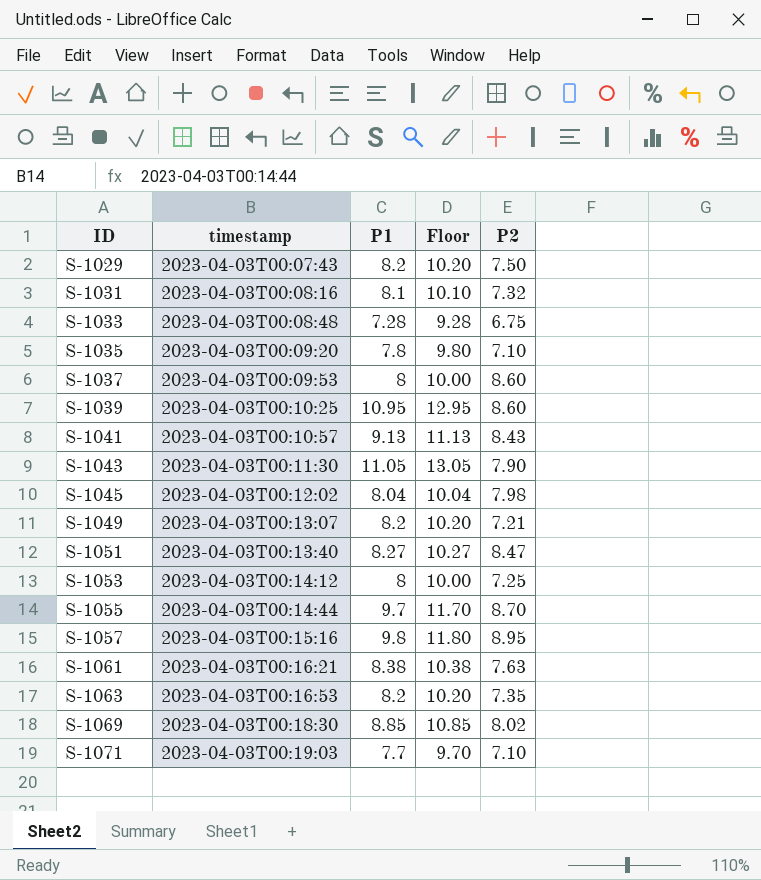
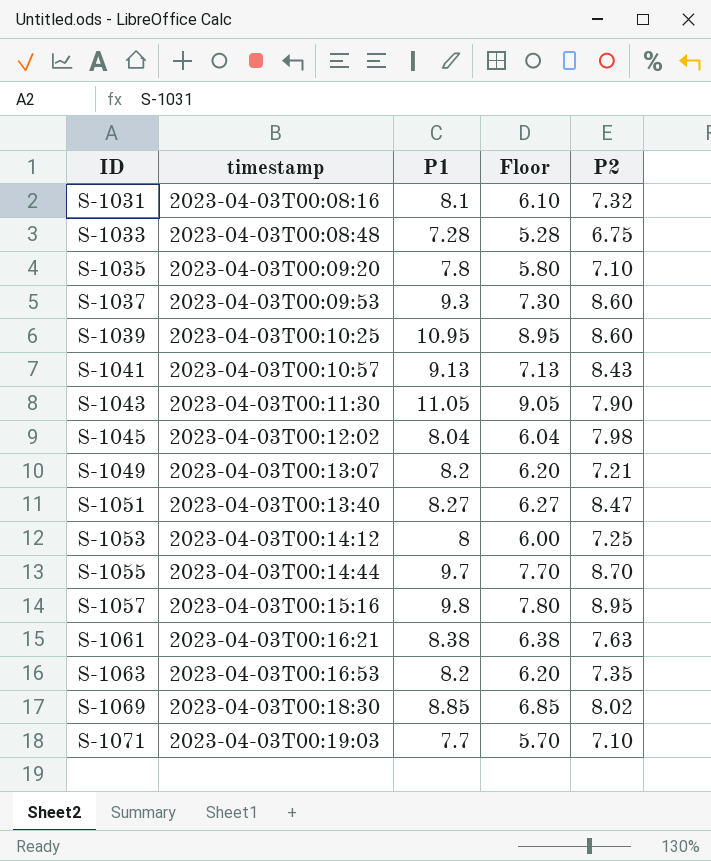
column Floor | formula: [P1] + 2 -> [P1] - 2
row S-1029: 2023-04-03T00:07:43 | 8.2 | 10.20 | 7.50 -> none
S-1037 | P1: 8 -> 9.3

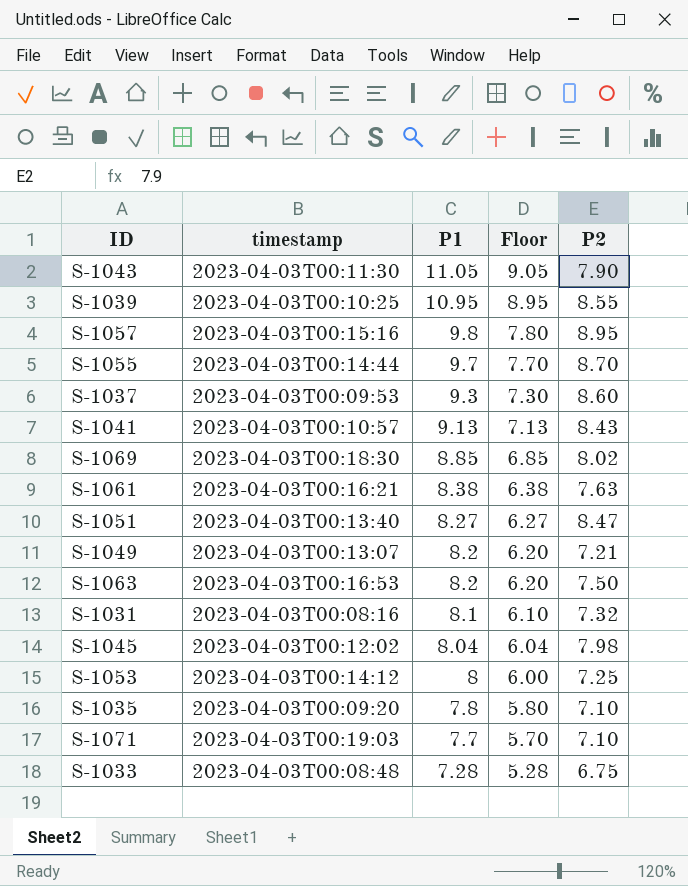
row order: ID ascending -> P1 descending
S-1039 | P2: 8.60 -> 8.55
S-1063 | P2: 7.35 -> 7.50

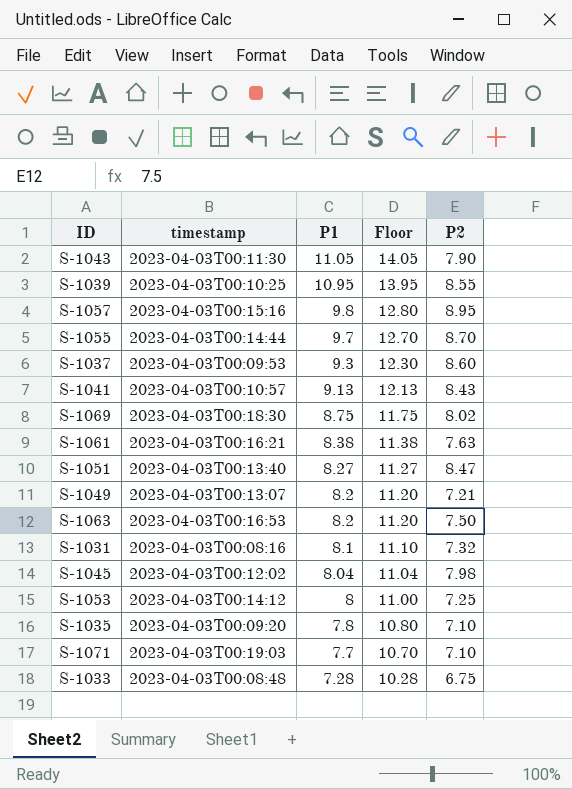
column Floor | formula: [P1] - 2 -> [P1] + 3
S-1069 | P1: 8.85 -> 8.75

